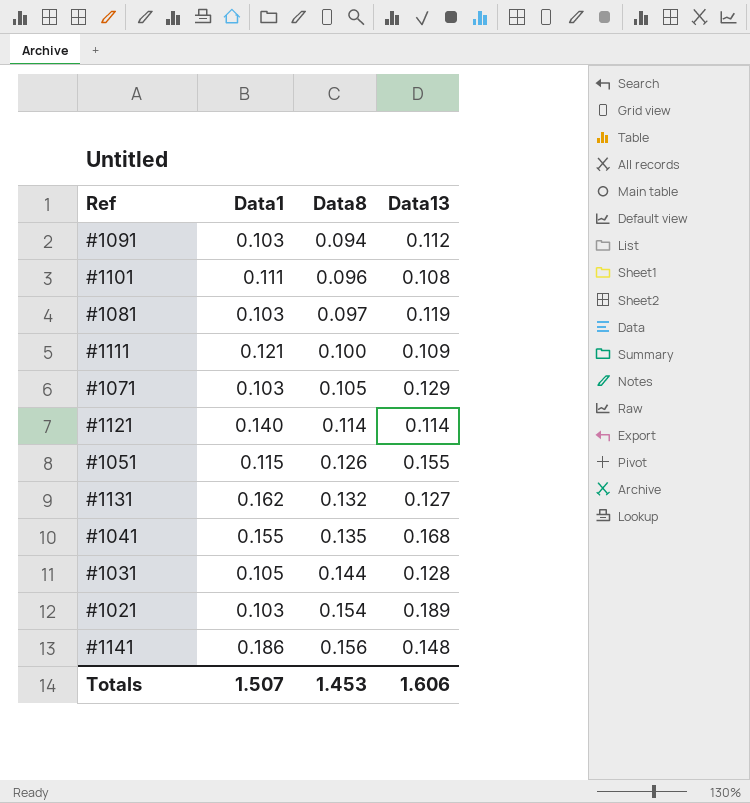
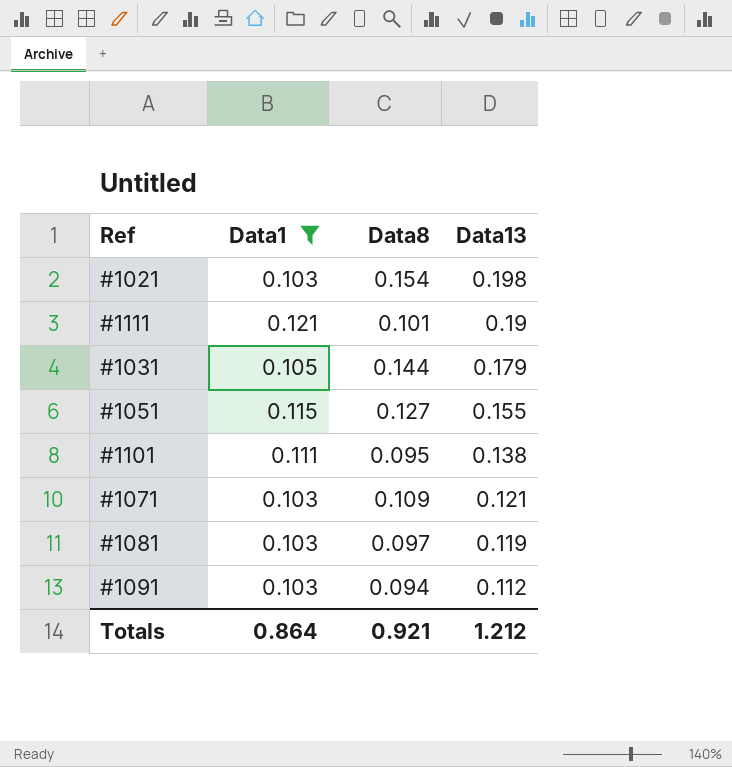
filter: none -> Data1 <= 0.121
row order: Data8 ascending -> Data13 descending
#1021 | Data13: 0.189 -> 0.198
#1111 | Data8: 0.100 -> 0.101
#1111 | Data13: 0.109 -> 0.19
#1031 | Data13: 0.128 -> 0.179
#1051 | Data8: 0.126 -> 0.127
#1101 | Data8: 0.096 -> 0.095
#1101 | Data13: 0.108 -> 0.138
#1071 | Data8: 0.105 -> 0.109
#1071 | Data13: 0.129 -> 0.121
Totals | Data1: 1.507 -> 0.864
Totals | Data8: 1.453 -> 0.921
Totals | Data13: 1.606 -> 1.212

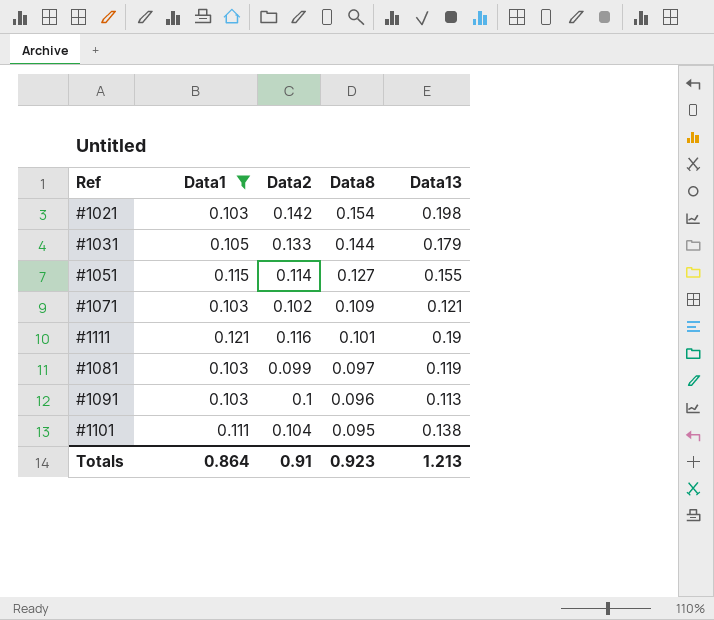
row order: Data13 descending -> Data8 descending
column Data2 | position: none -> 3
#1091 | Data8: 0.094 -> 0.096
#1091 | Data13: 0.112 -> 0.113
Totals | Data8: 0.921 -> 0.923
Totals | Data13: 1.212 -> 1.213

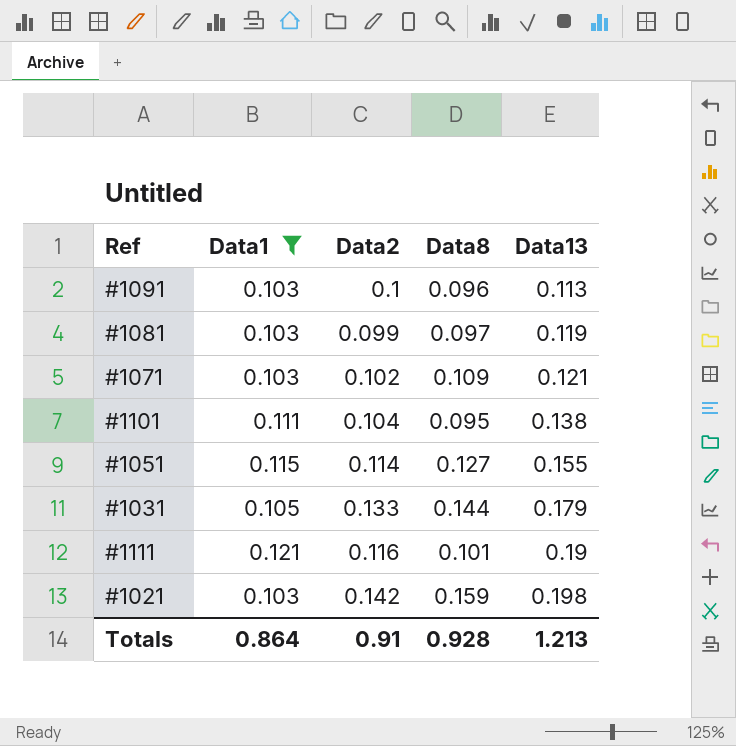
row order: Data8 descending -> Data13 ascending
#1021 | Data8: 0.154 -> 0.159
Totals | Data8: 0.923 -> 0.928

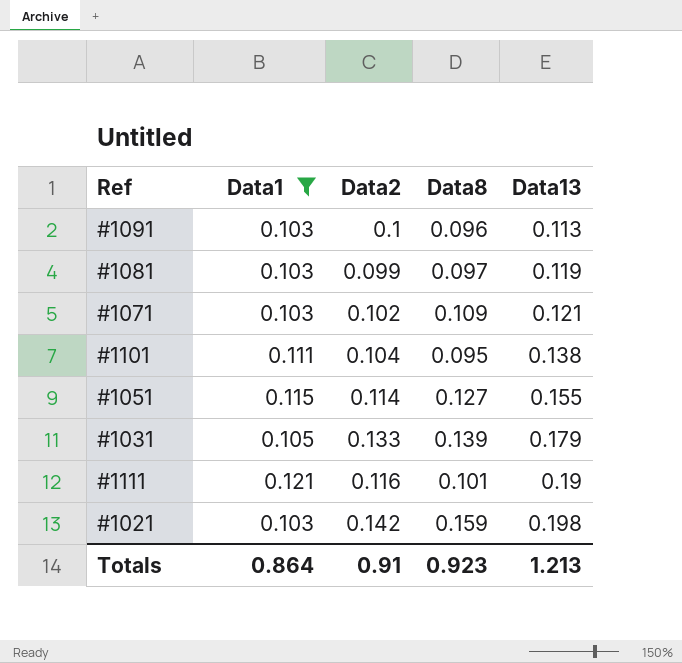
#1031 | Data8: 0.144 -> 0.139
Totals | Data8: 0.928 -> 0.923

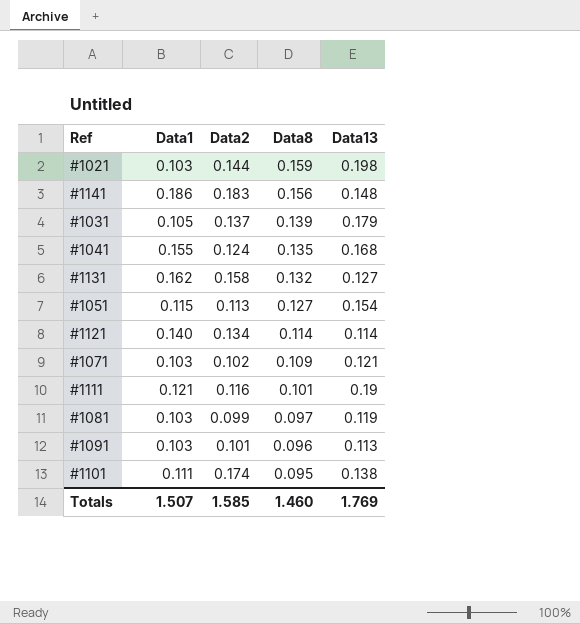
filter: Data1 <= 0.121 -> none
row order: Data13 ascending -> Data8 descending
#1021 | Data2: 0.142 -> 0.144
#1031 | Data2: 0.133 -> 0.137
#1051 | Data2: 0.114 -> 0.113
#1051 | Data13: 0.155 -> 0.154
#1091 | Data2: 0.1 -> 0.101
#1101 | Data2: 0.104 -> 0.174
Totals | Data1: 0.864 -> 1.507
Totals | Data2: 0.91 -> 1.585
Totals | Data8: 0.923 -> 1.460
Totals | Data13: 1.213 -> 1.769

